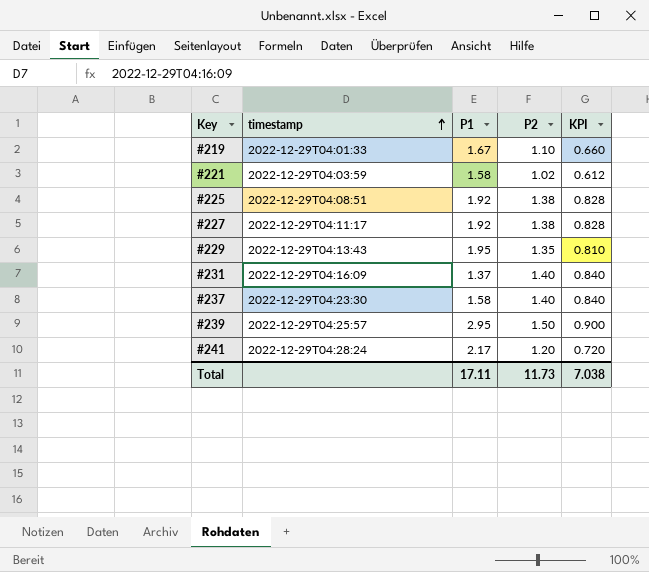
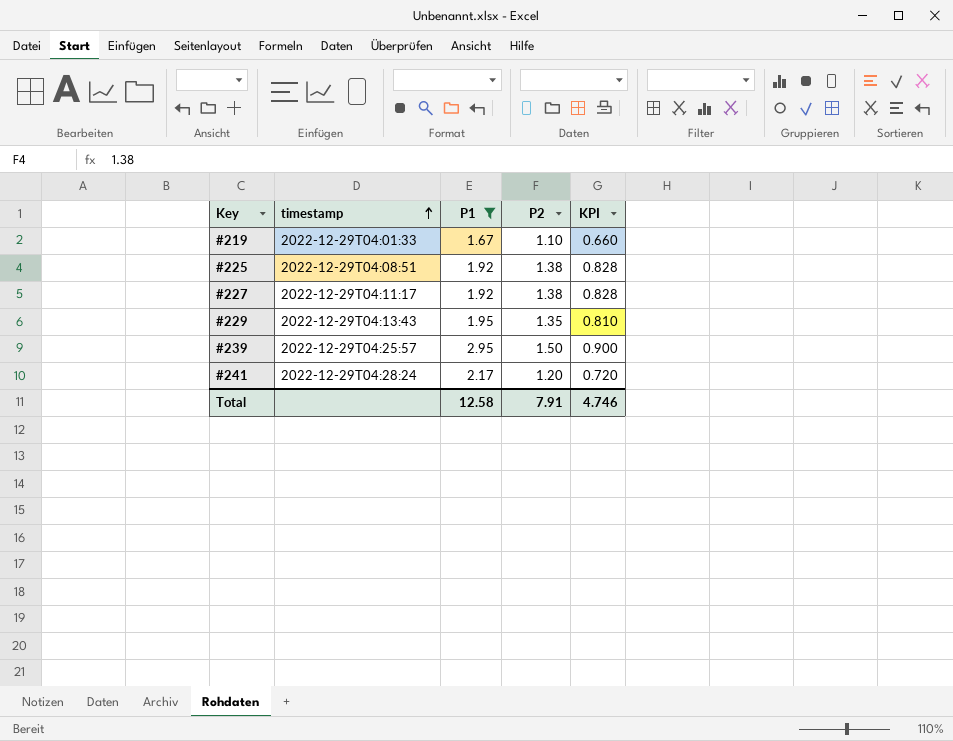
filter: none -> P1 >= 1.67
Total | P1: 17.11 -> 12.58
Total | P2: 11.73 -> 7.91
Total | KPI: 7.038 -> 4.746

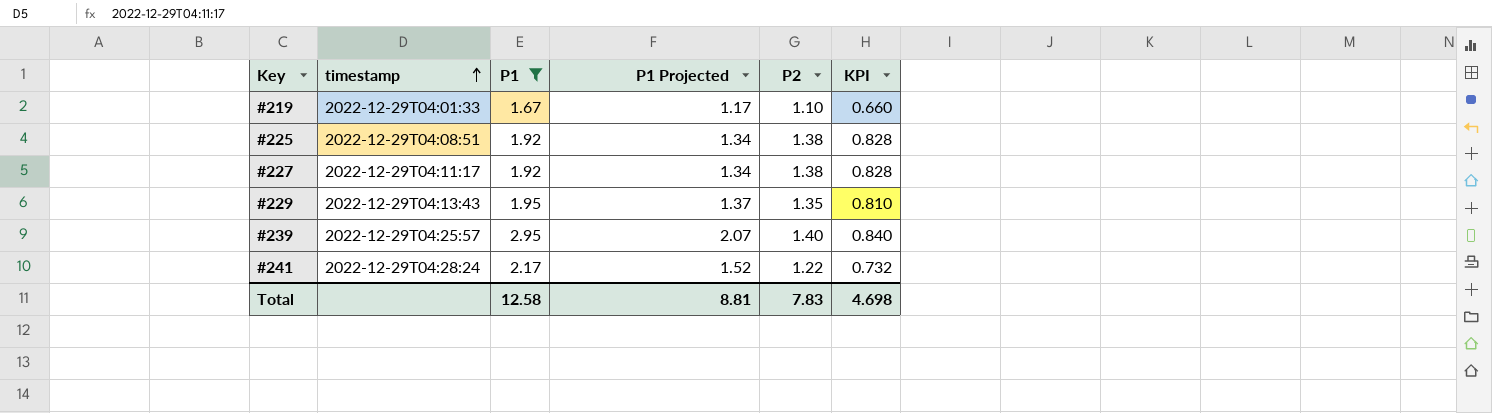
column P1 Projected | formula: none -> [P1] * 0.7
#239 | P2: 1.50 -> 1.40
#239 | KPI: 0.900 -> 0.840
#241 | P2: 1.20 -> 1.22
#241 | KPI: 0.720 -> 0.732
Total | P2: 7.91 -> 7.83
Total | KPI: 4.746 -> 4.698

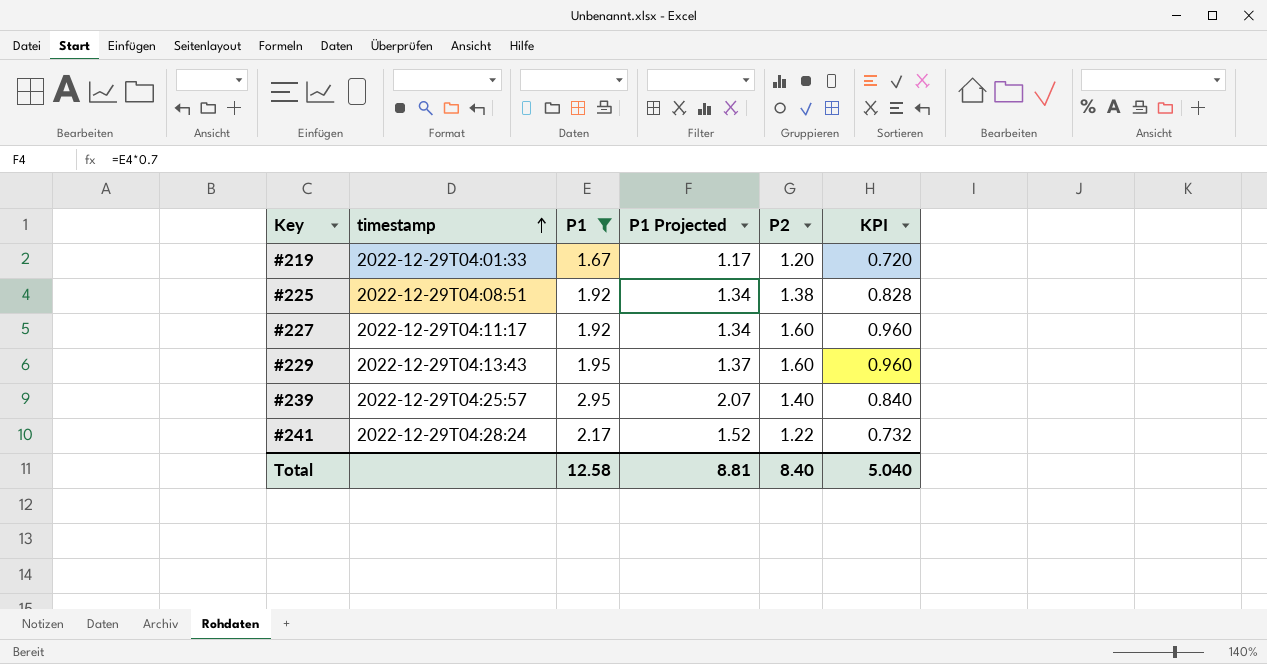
#219 | P2: 1.10 -> 1.20
#219 | KPI: 0.660 -> 0.720
#227 | P2: 1.38 -> 1.60
#227 | KPI: 0.828 -> 0.960
#229 | P2: 1.35 -> 1.60
#229 | KPI: 0.810 -> 0.960
Total | P2: 7.83 -> 8.40
Total | KPI: 4.698 -> 5.040

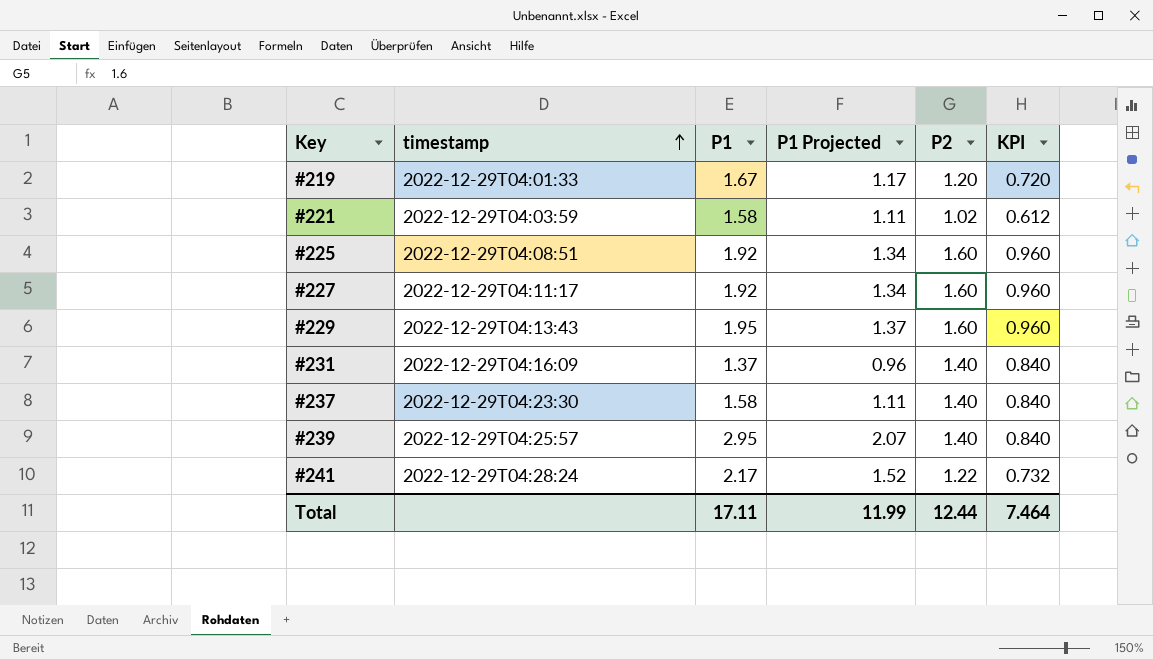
filter: P1 >= 1.67 -> none
#225 | P2: 1.38 -> 1.60
#225 | KPI: 0.828 -> 0.960
Total | P1: 12.58 -> 17.11
Total | P1 Projected: 8.81 -> 11.99
Total | P2: 8.40 -> 12.44
Total | KPI: 5.040 -> 7.464

